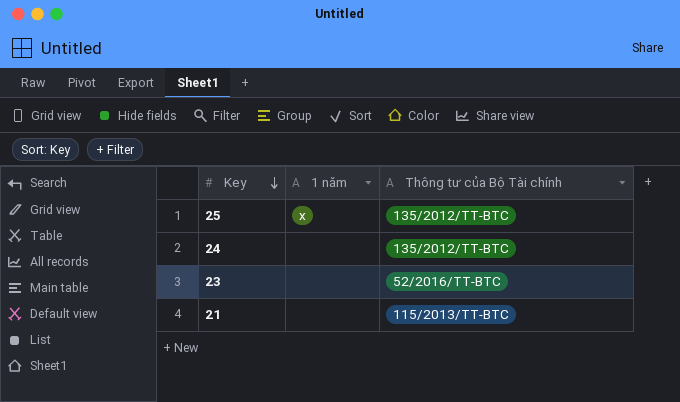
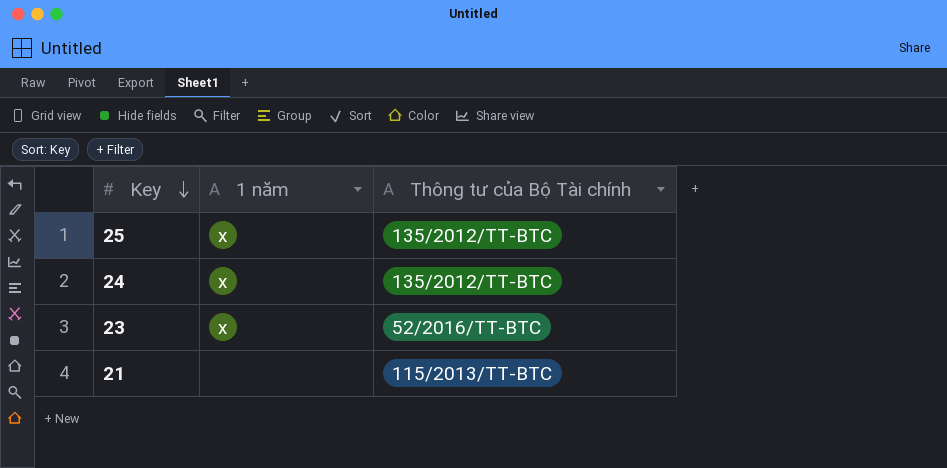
24 | 1 năm: none -> x
23 | 1 năm: none -> x

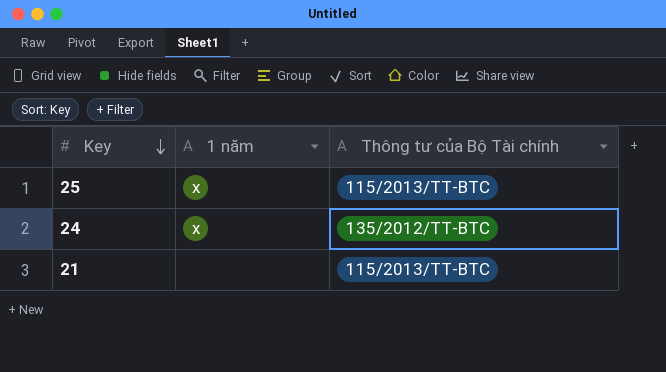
row 23: x | 52/2016/TT-BTC -> none
25 | Thông tư của Bộ Tài chính: 135/2012/TT-BTC -> 115/2013/TT-BTC

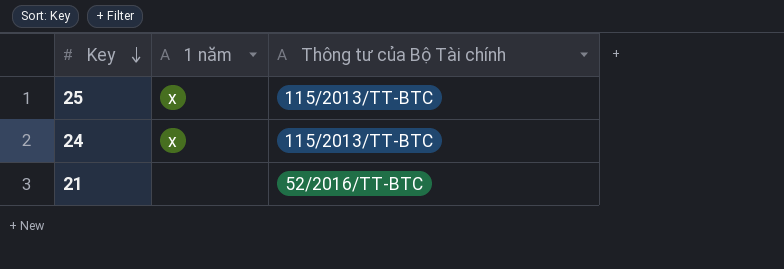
24 | Thông tư của Bộ Tài chính: 135/2012/TT-BTC -> 115/2013/TT-BTC
21 | Thông tư của Bộ Tài chính: 115/2013/TT-BTC -> 52/2016/TT-BTC

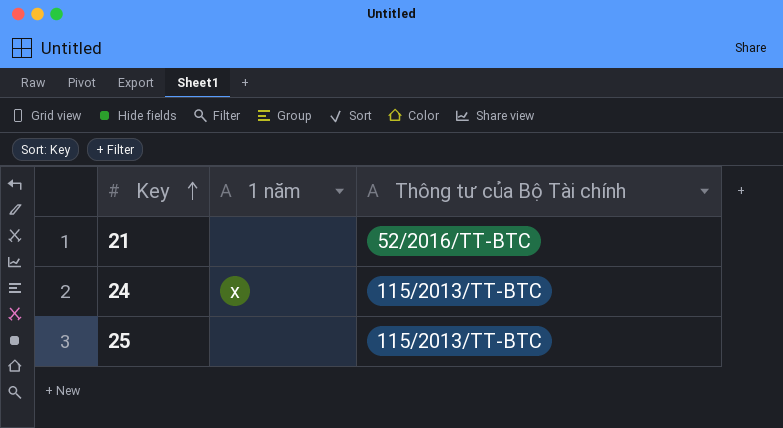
row order: Key descending -> Key ascending
25 | 1 năm: x -> none

